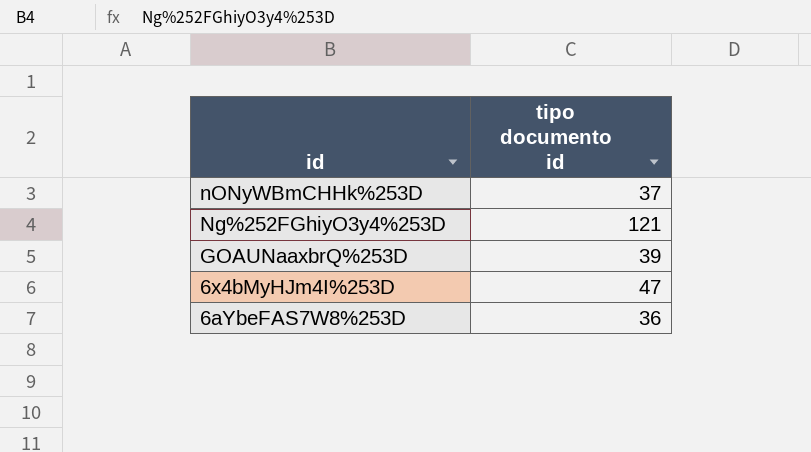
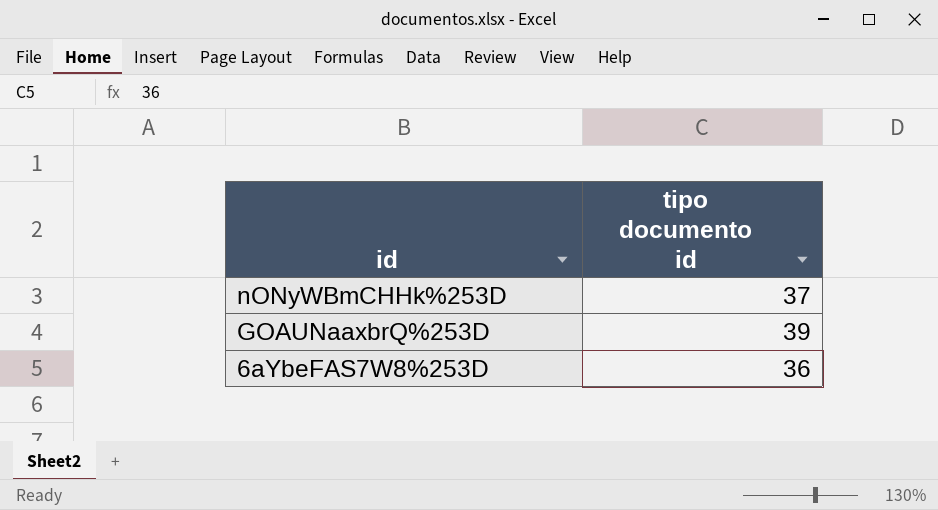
row Ng%252FGhiyO3y4%253D: 121 -> none
row 6x4bMyHJm4I%253D: 47 -> none

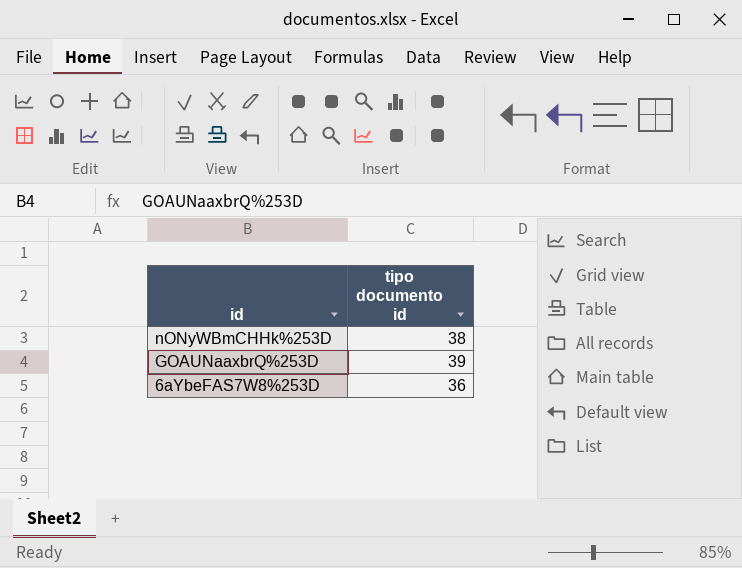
nONyWBmCHHk%253D | tipo documento id: 37 -> 38

